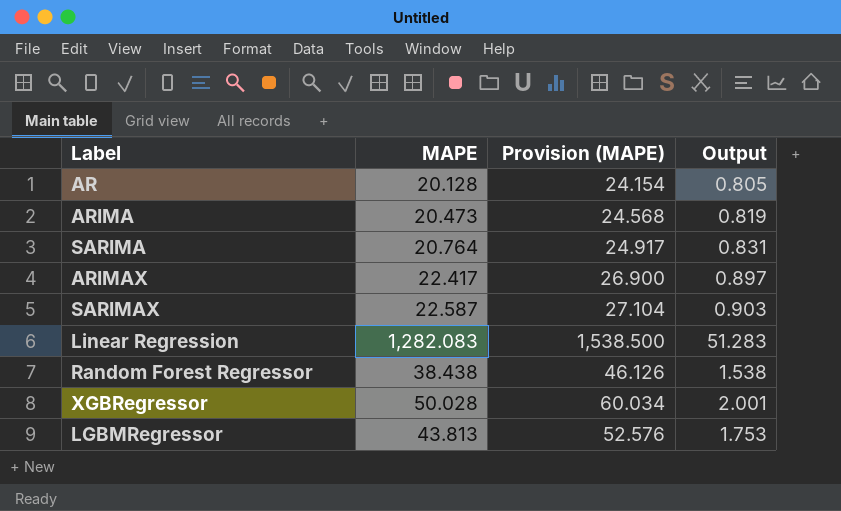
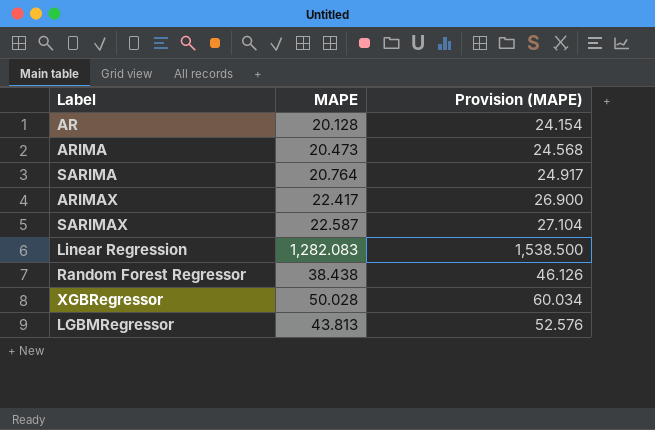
column Output | formula: [MAPE] * 0.04 -> none

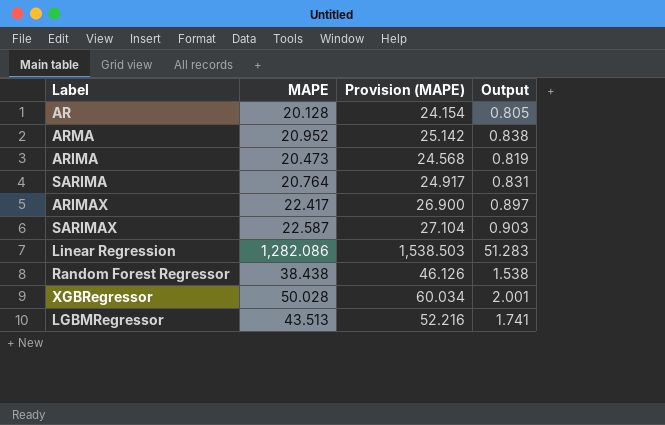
column Output | formula: none -> [MAPE] * 0.04
row ARMA: none -> 20.952 | 25.142 | 0.838
Linear Regression | MAPE: 1,282.083 -> 1,282.086
Linear Regression | Provision (MAPE): 1,538.500 -> 1,538.503
LGBMRegressor | MAPE: 43.813 -> 43.513
LGBMRegressor | Provision (MAPE): 52.576 -> 52.216

